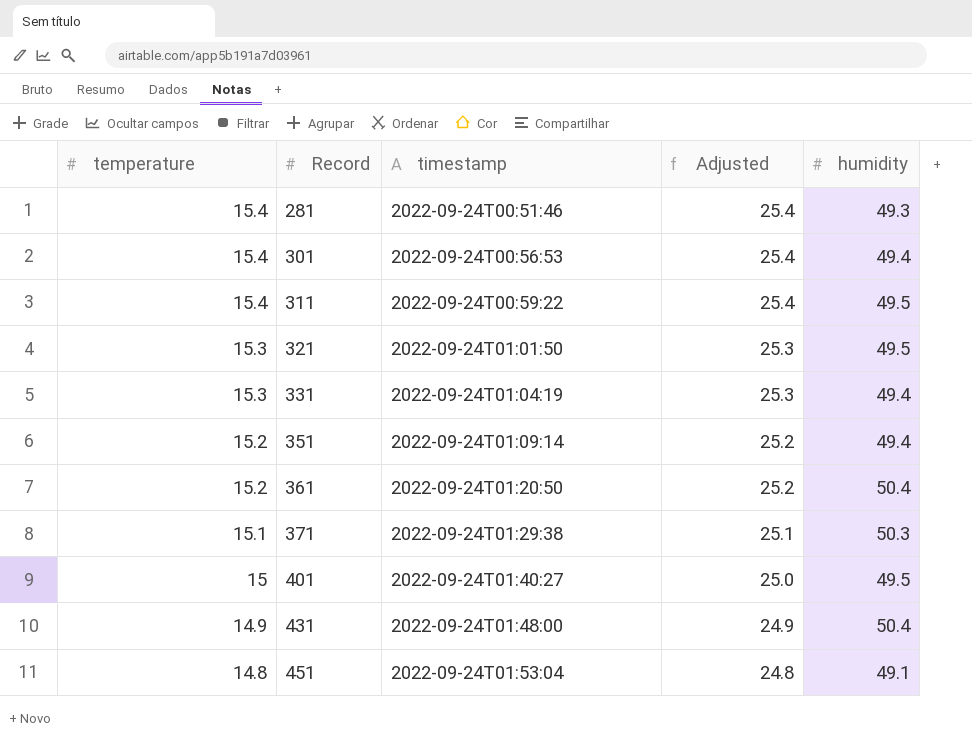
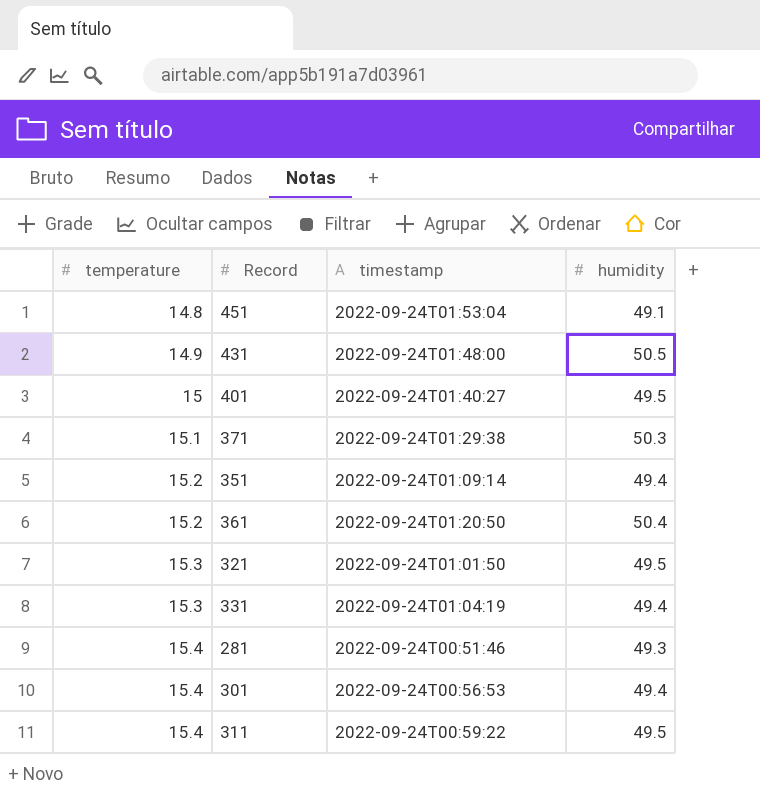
row order: temperature descending -> temperature ascending
column Adjusted | formula: [temperature] + 10 -> none
431 | humidity: 50.4 -> 50.5

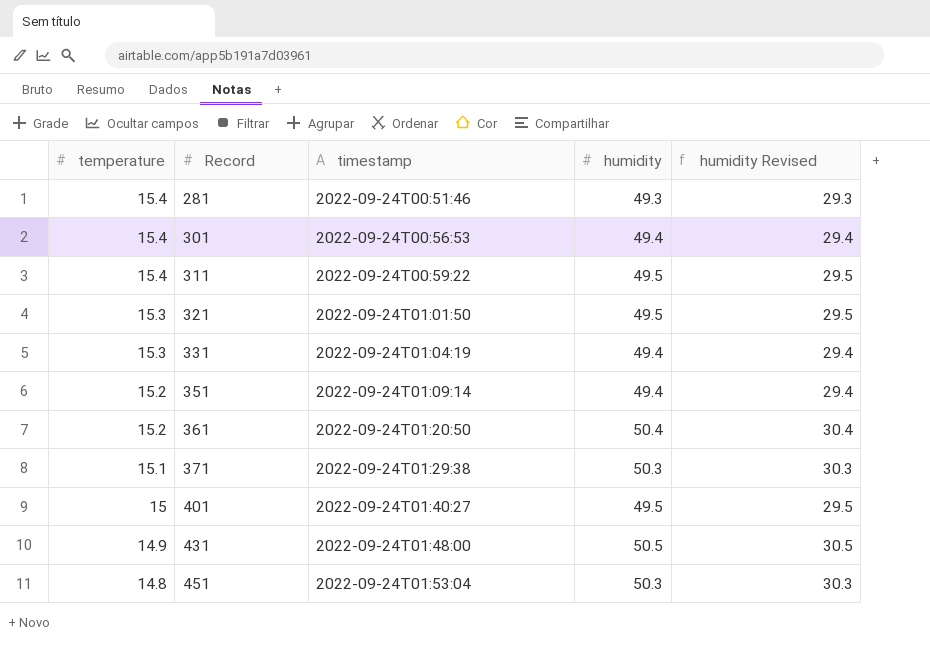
row order: temperature ascending -> temperature descending
column humidity Revised | formula: none -> [humidity] - 20
451 | humidity: 49.1 -> 50.3

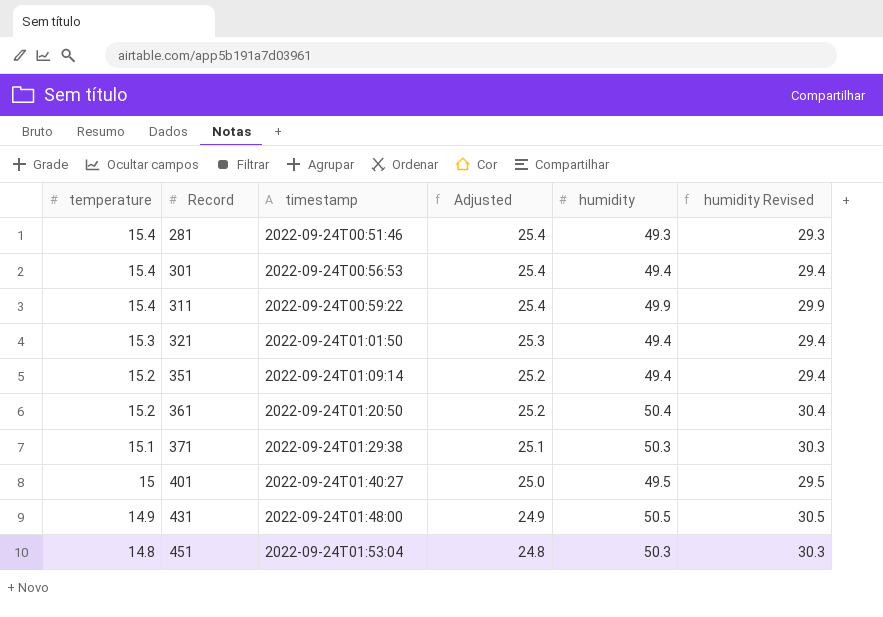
column Adjusted | formula: none -> [temperature] + 10
row 331: 15.3 | 2022-09-24T01:04:19 | 49.4 | 29.4 -> none
311 | humidity: 49.5 -> 49.9
311 | humidity Revised: 29.5 -> 29.9
321 | humidity: 49.5 -> 49.4
321 | humidity Revised: 29.5 -> 29.4

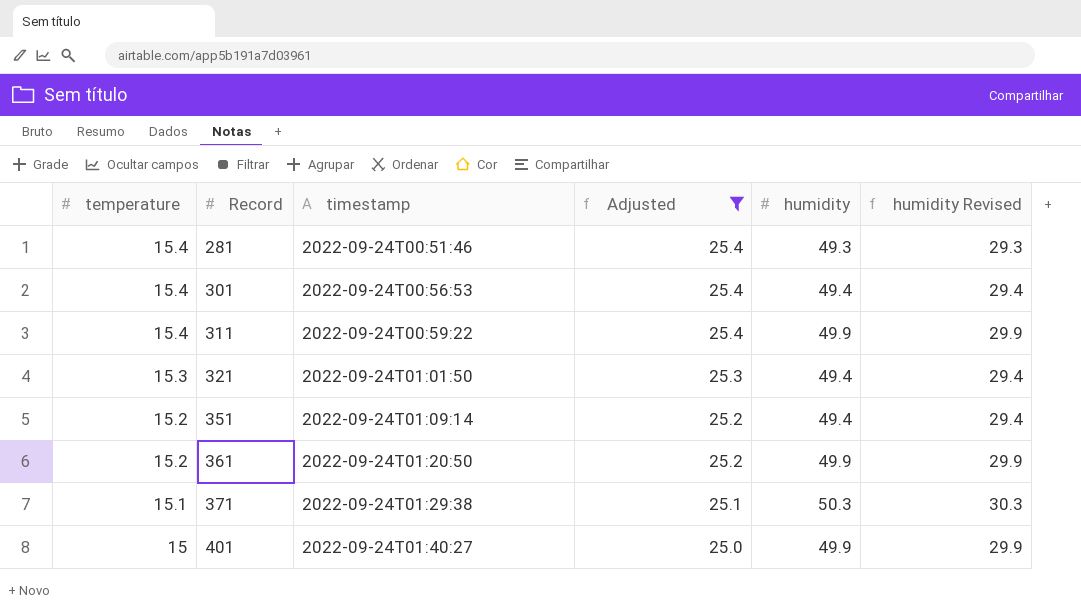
filter: none -> Adjusted >= 25.0
361 | humidity: 50.4 -> 49.9
361 | humidity Revised: 30.4 -> 29.9
401 | humidity: 49.5 -> 49.9
401 | humidity Revised: 29.5 -> 29.9

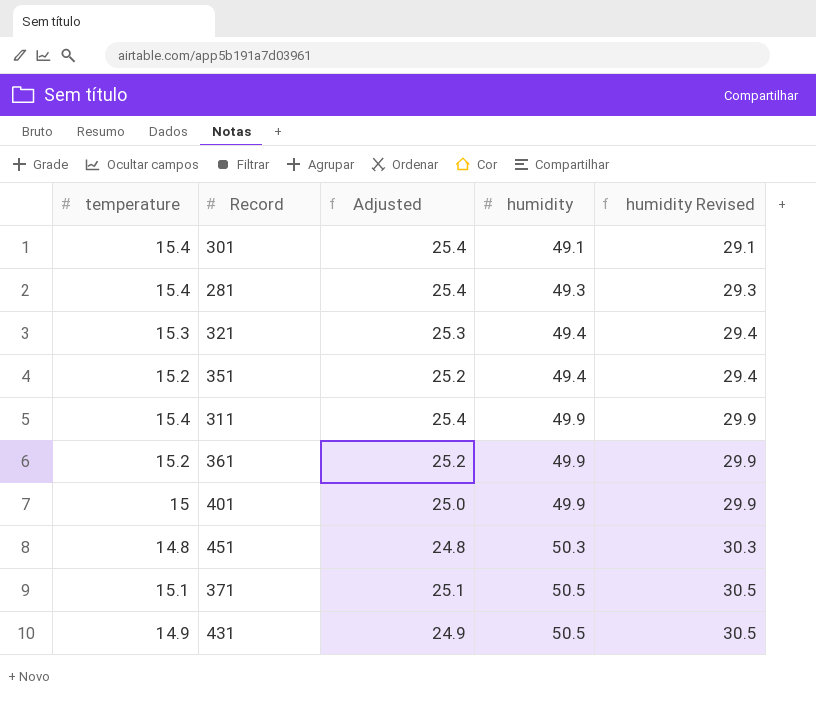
filter: Adjusted >= 25.0 -> none
row order: temperature descending -> humidity ascending
column timestamp | position: 3 -> none
301 | humidity: 49.4 -> 49.1
301 | humidity Revised: 29.4 -> 29.1
371 | humidity: 50.3 -> 50.5
371 | humidity Revised: 30.3 -> 30.5

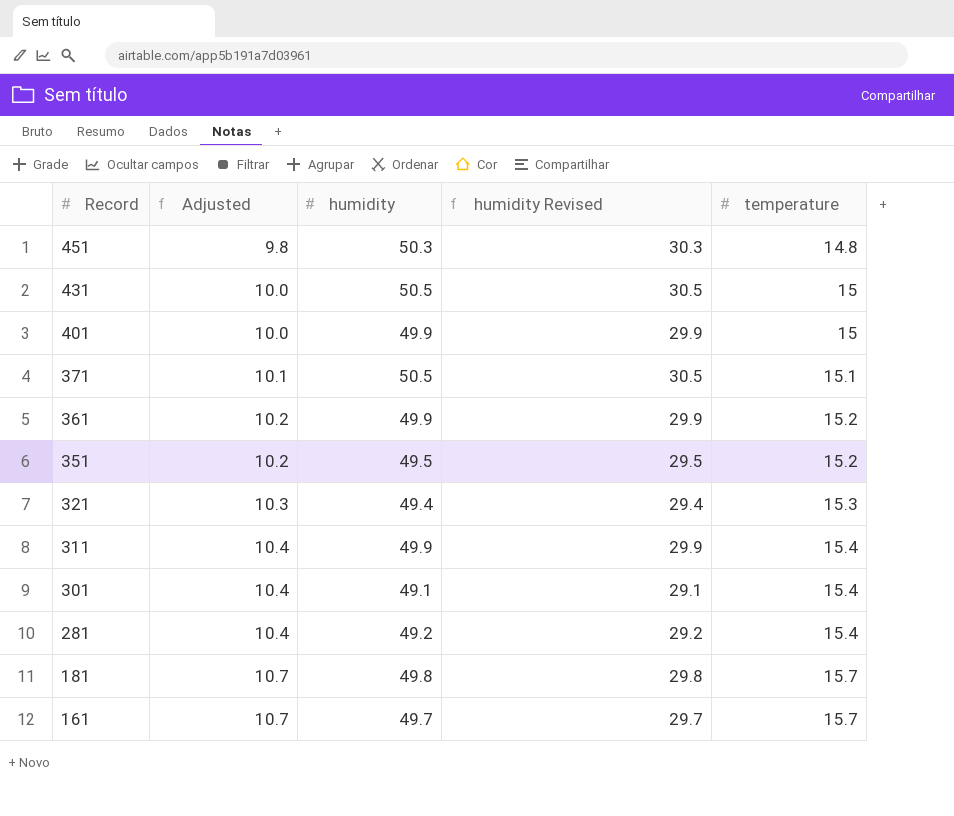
row order: humidity ascending -> Record descending
column Adjusted | formula: [temperature] + 10 -> [temperature] - 5
column temperature | position: 1 -> 5
431 | temperature: 14.9 -> 15
351 | humidity: 49.4 -> 49.5
351 | humidity Revised: 29.4 -> 29.5
281 | humidity: 49.3 -> 49.2
281 | humidity Revised: 29.3 -> 29.2
row 181: none -> 10.7 | 49.8 | 29.8 | 15.7
row 161: none -> 10.7 | 49.7 | 29.7 | 15.7

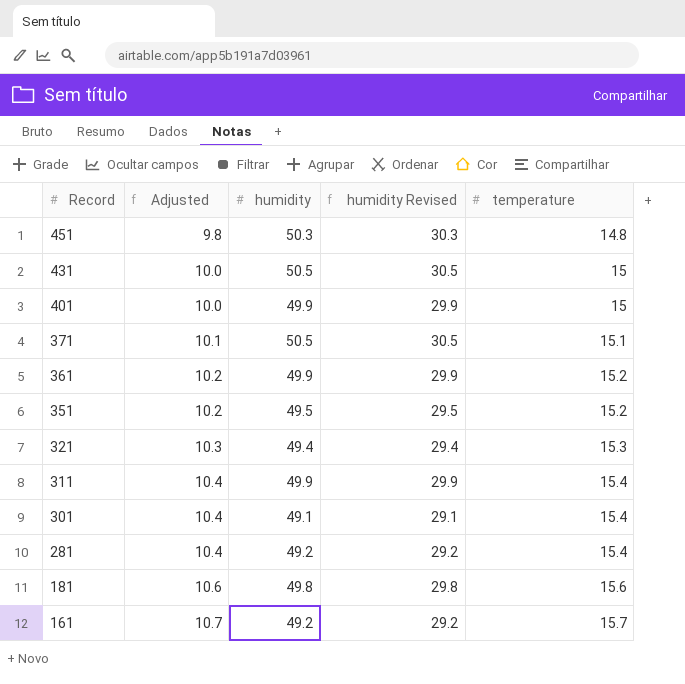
181 | Adjusted: 10.7 -> 10.6
181 | temperature: 15.7 -> 15.6
161 | humidity: 49.7 -> 49.2
161 | humidity Revised: 29.7 -> 29.2

